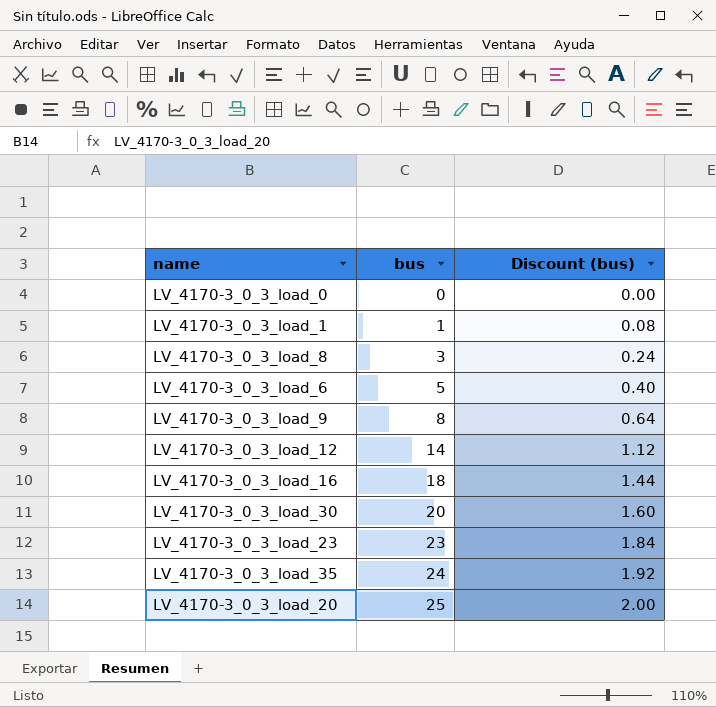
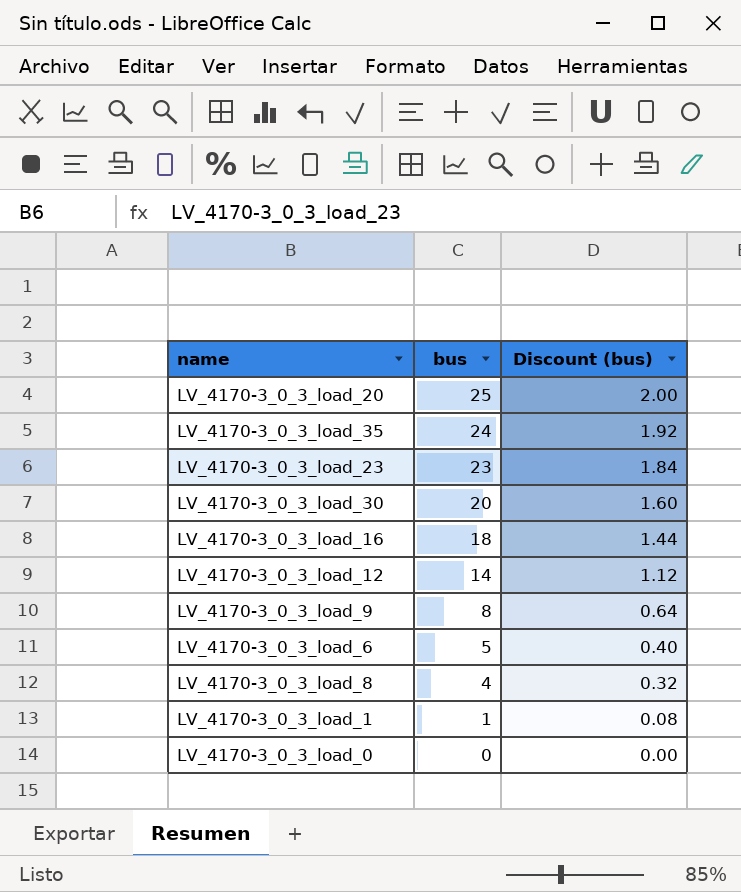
row order: bus ascending -> bus descending
LV_4170-3_0_3_load_8 | bus: 3 -> 4
LV_4170-3_0_3_load_8 | Discount (bus): 0.24 -> 0.32

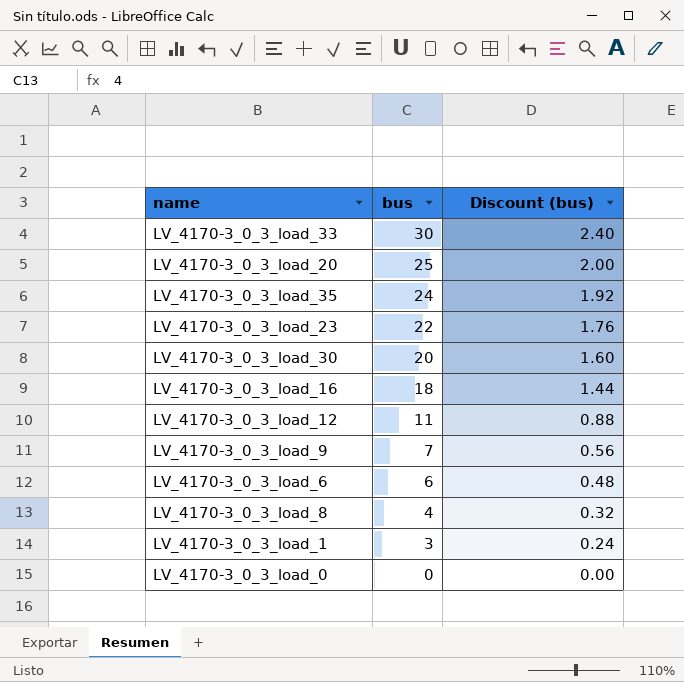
row LV_4170-3_0_3_load_33: none -> 30 | 2.40
LV_4170-3_0_3_load_23 | bus: 23 -> 22
LV_4170-3_0_3_load_23 | Discount (bus): 1.84 -> 1.76
LV_4170-3_0_3_load_12 | bus: 14 -> 11
LV_4170-3_0_3_load_12 | Discount (bus): 1.12 -> 0.88
LV_4170-3_0_3_load_9 | bus: 8 -> 7
LV_4170-3_0_3_load_9 | Discount (bus): 0.64 -> 0.56
LV_4170-3_0_3_load_6 | bus: 5 -> 6
LV_4170-3_0_3_load_6 | Discount (bus): 0.40 -> 0.48
LV_4170-3_0_3_load_1 | bus: 1 -> 3
LV_4170-3_0_3_load_1 | Discount (bus): 0.08 -> 0.24

